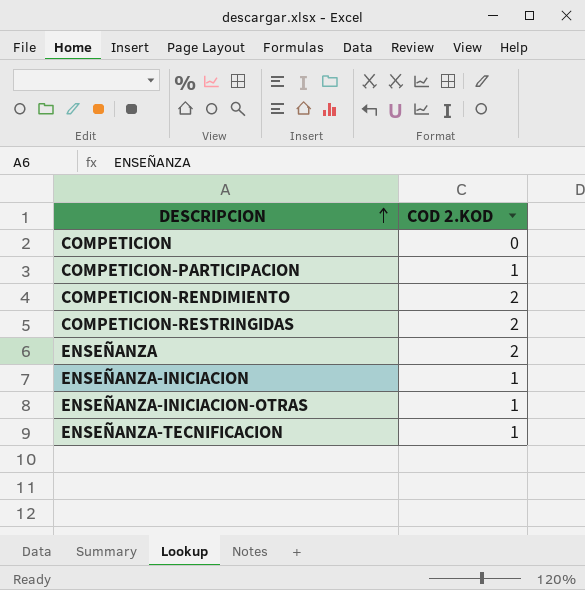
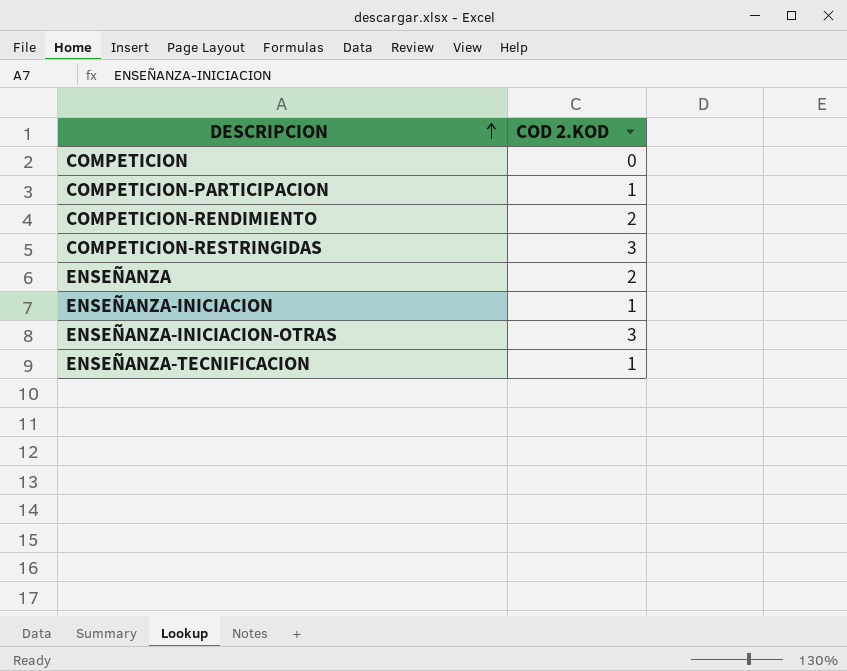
COMPETICION-RESTRINGIDAS | COD 2.KOD: 2 -> 3
ENSEÑANZA-INICIACION-OTRAS | COD 2.KOD: 1 -> 3

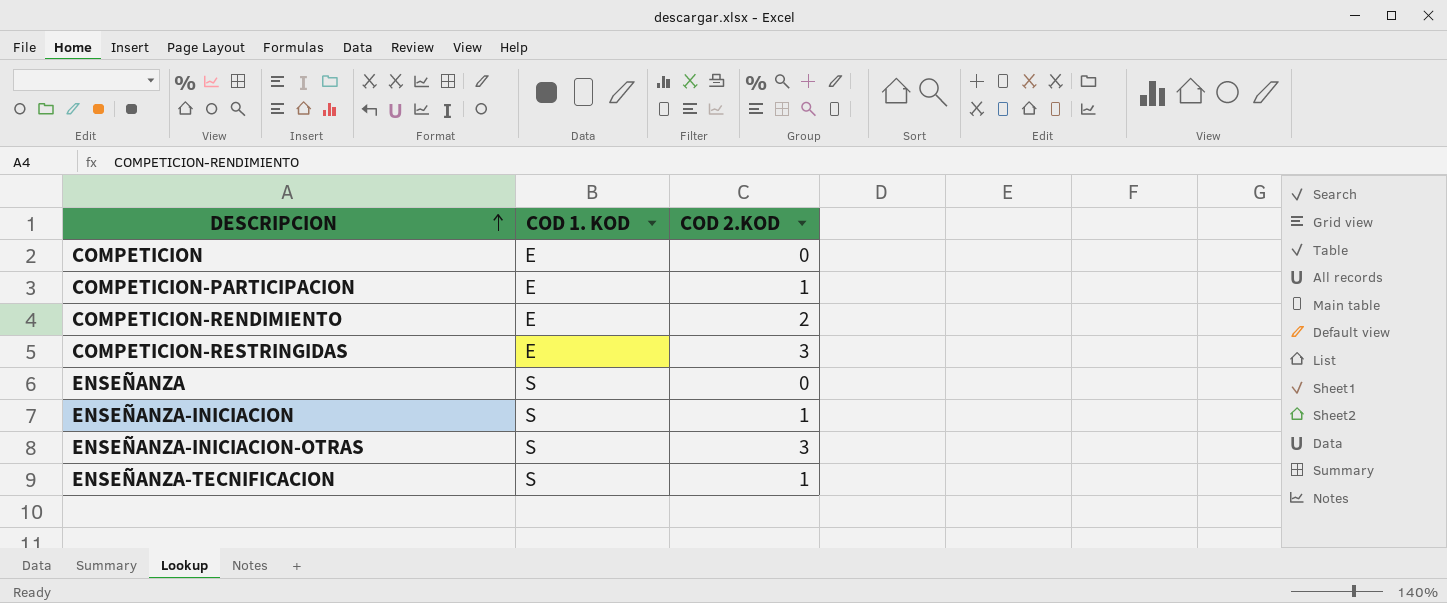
column COD 1. KOD | position: none -> 2
ENSEÑANZA | COD 2.KOD: 2 -> 0

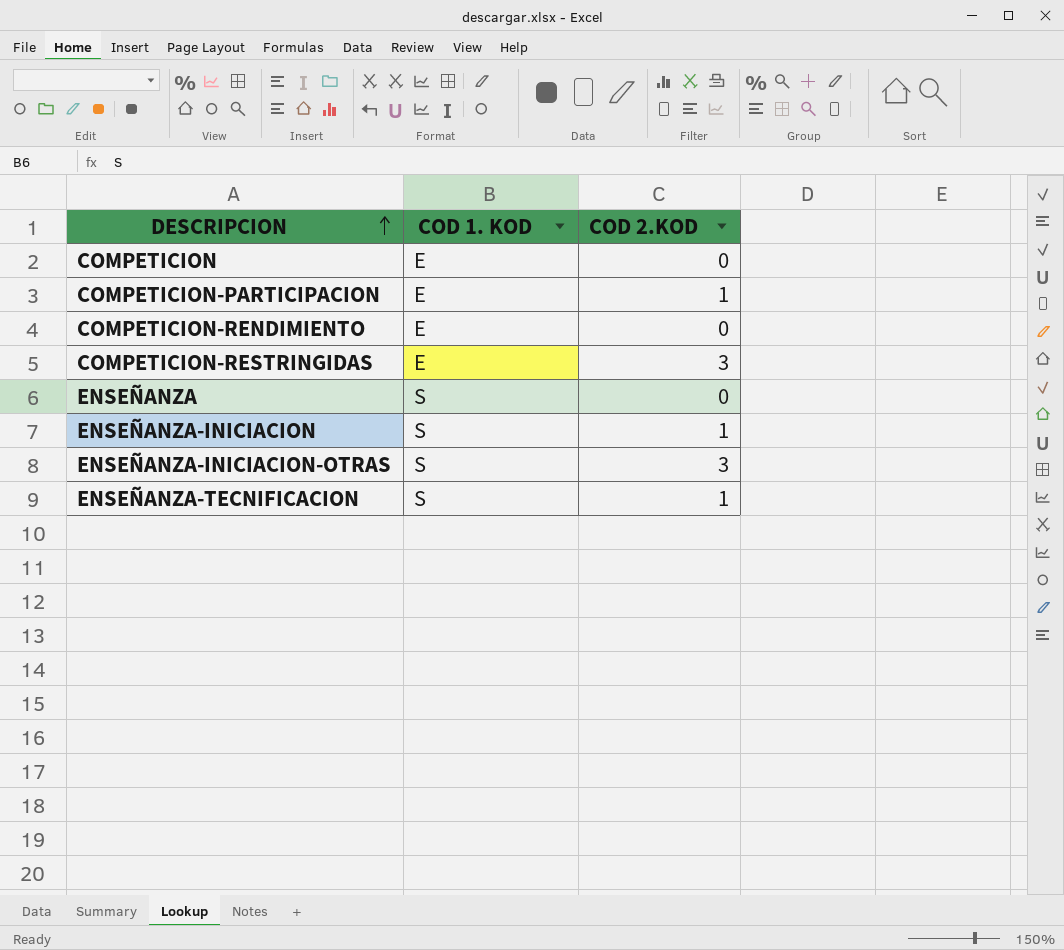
COMPETICION-RENDIMIENTO | COD 2.KOD: 2 -> 0

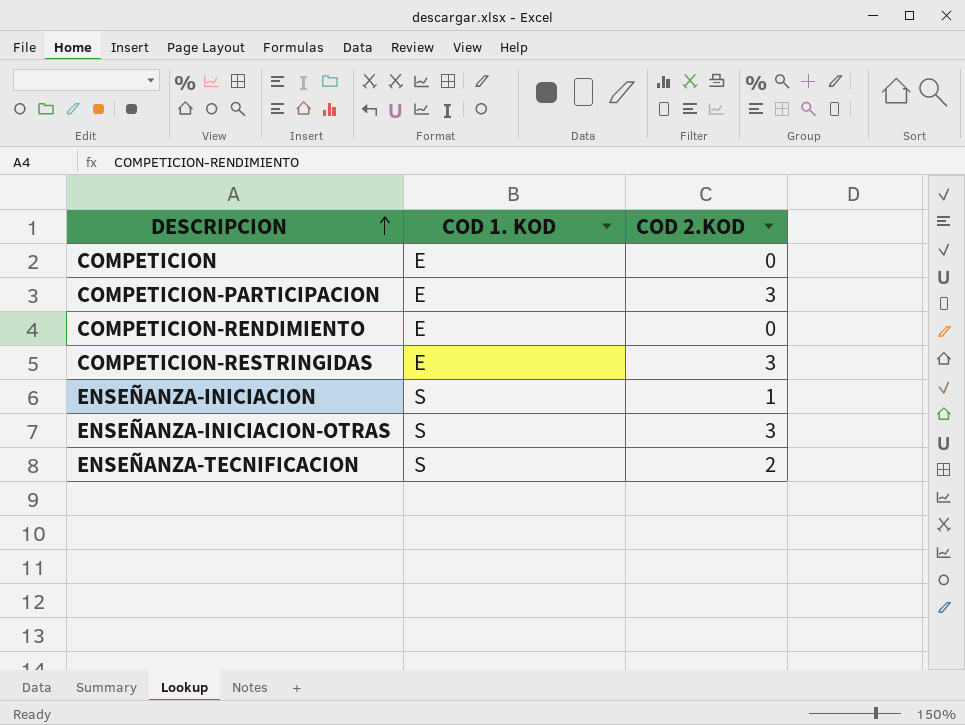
row ENSEÑANZA: S | 0 -> none
COMPETICION-PARTICIPACION | COD 2.KOD: 1 -> 3
ENSEÑANZA-TECNIFICACION | COD 2.KOD: 1 -> 2

